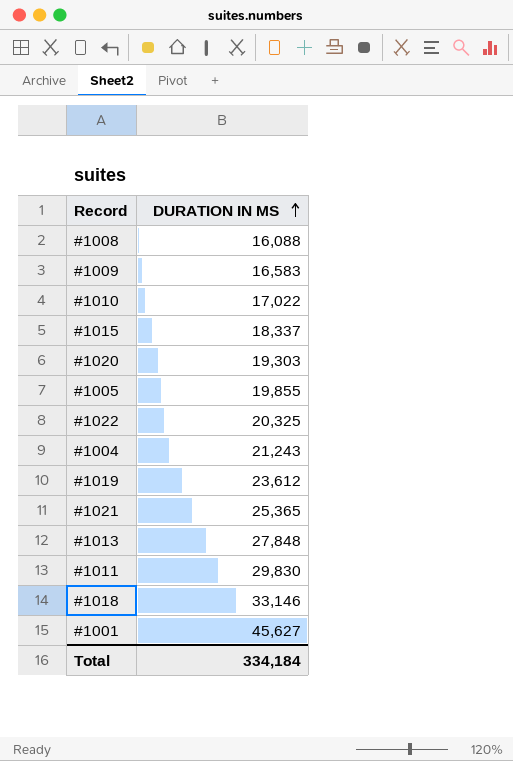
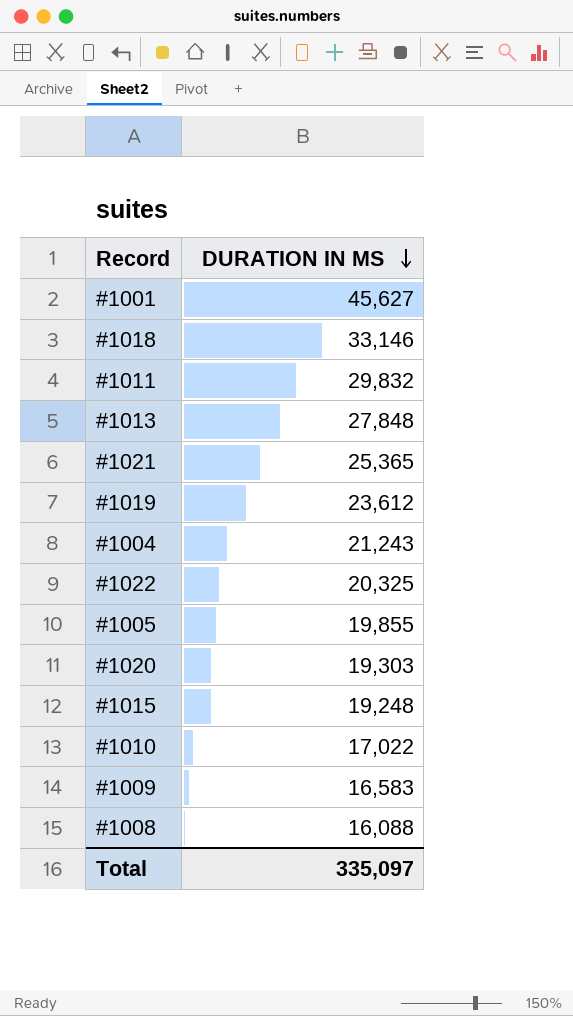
row order: DURATION IN MS ascending -> DURATION IN MS descending
#1011 | DURATION IN MS: 29,830 -> 29,832
#1015 | DURATION IN MS: 18,337 -> 19,248
Total | DURATION IN MS: 334,184 -> 335,097

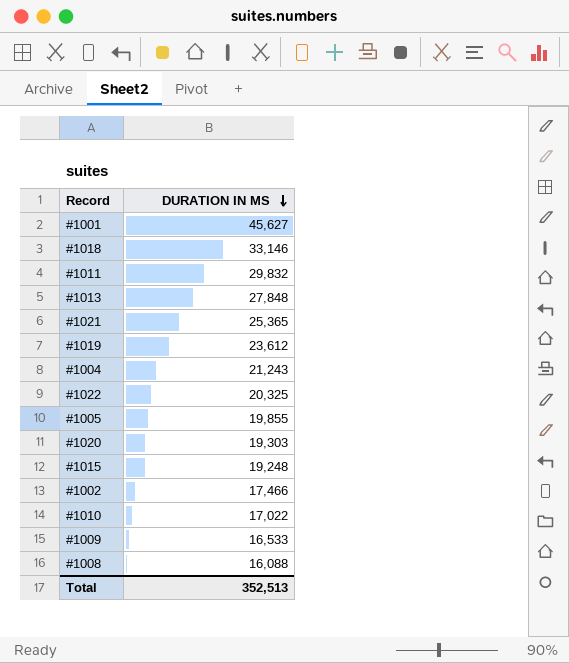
row #1002: none -> 17,466
#1009 | DURATION IN MS: 16,583 -> 16,533
Total | DURATION IN MS: 335,097 -> 352,513

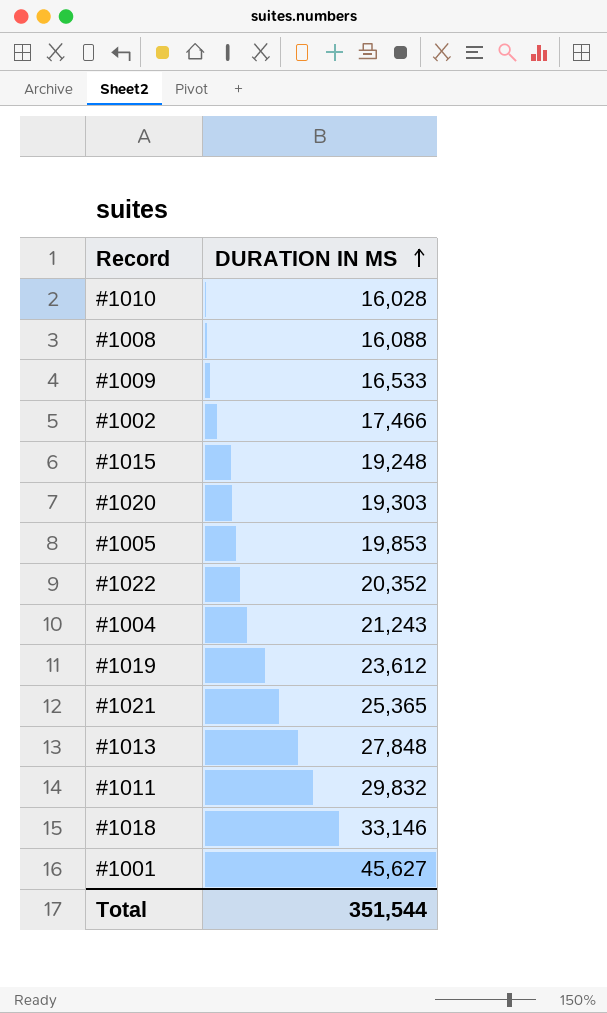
row order: DURATION IN MS descending -> DURATION IN MS ascending
#1010 | DURATION IN MS: 17,022 -> 16,028
#1005 | DURATION IN MS: 19,855 -> 19,853
#1022 | DURATION IN MS: 20,325 -> 20,352
Total | DURATION IN MS: 352,513 -> 351,544

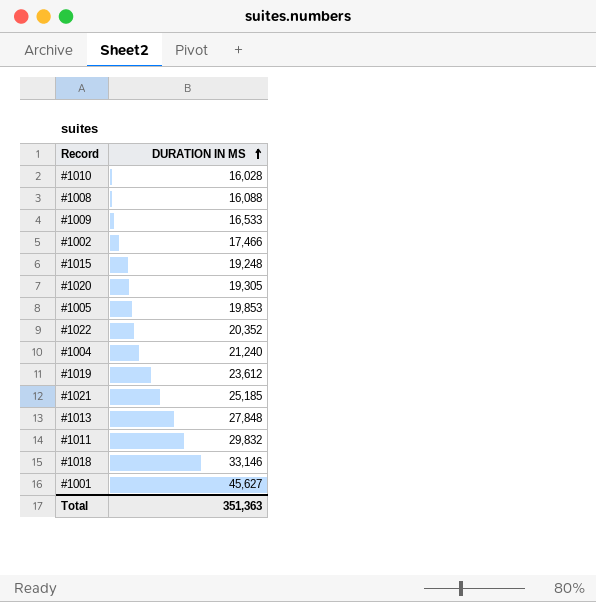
#1020 | DURATION IN MS: 19,303 -> 19,305
#1004 | DURATION IN MS: 21,243 -> 21,240
#1021 | DURATION IN MS: 25,365 -> 25,185
Total | DURATION IN MS: 351,544 -> 351,363

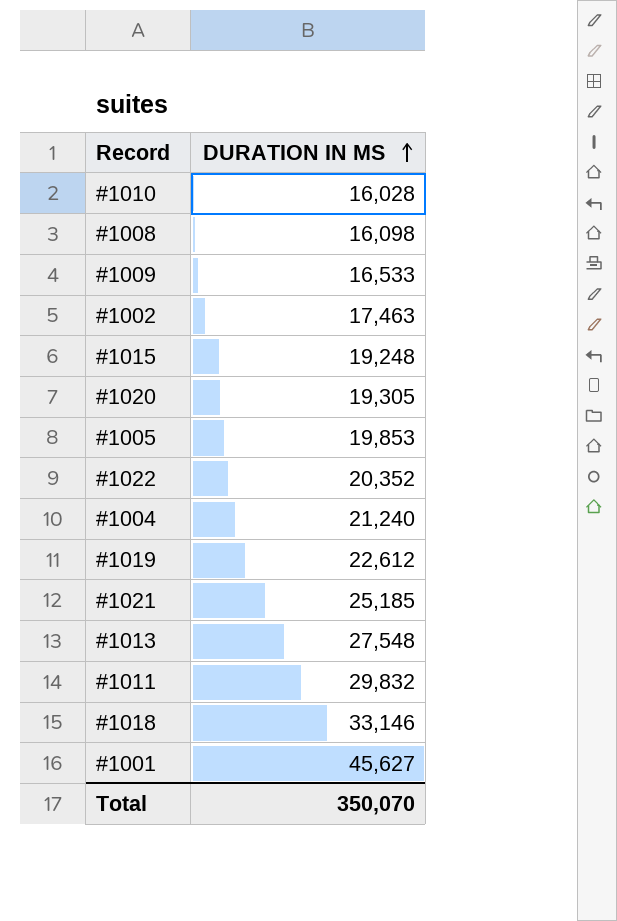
#1008 | DURATION IN MS: 16,088 -> 16,098
#1002 | DURATION IN MS: 17,466 -> 17,463
#1019 | DURATION IN MS: 23,612 -> 22,612
#1013 | DURATION IN MS: 27,848 -> 27,548
Total | DURATION IN MS: 351,363 -> 350,070

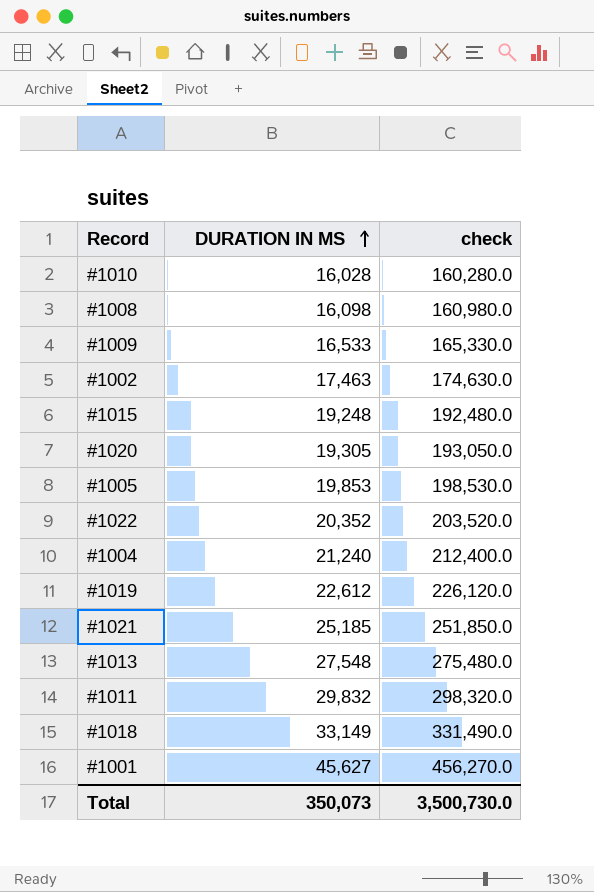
column check | formula: none -> [DURATION IN MS] * 10
#1018 | DURATION IN MS: 33,146 -> 33,149
Total | DURATION IN MS: 350,070 -> 350,073

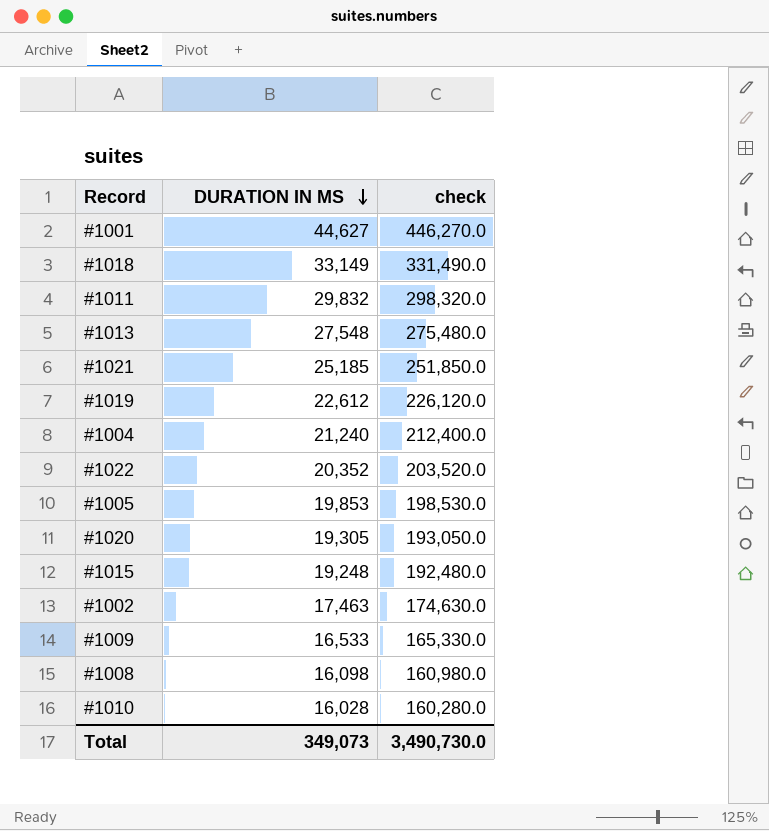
row order: DURATION IN MS ascending -> DURATION IN MS descending
#1001 | DURATION IN MS: 45,627 -> 44,627
#1001 | check: 456,270.0 -> 446,270.0
Total | DURATION IN MS: 350,073 -> 349,073
Total | check: 3,500,730.0 -> 3,490,730.0

